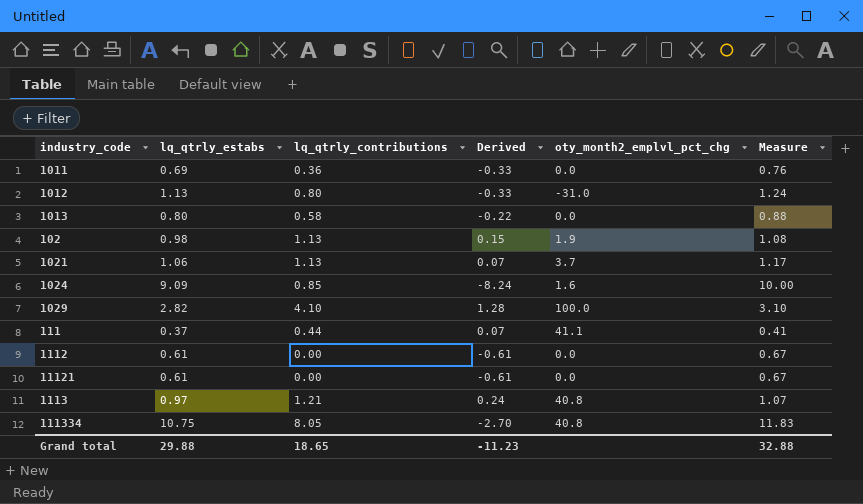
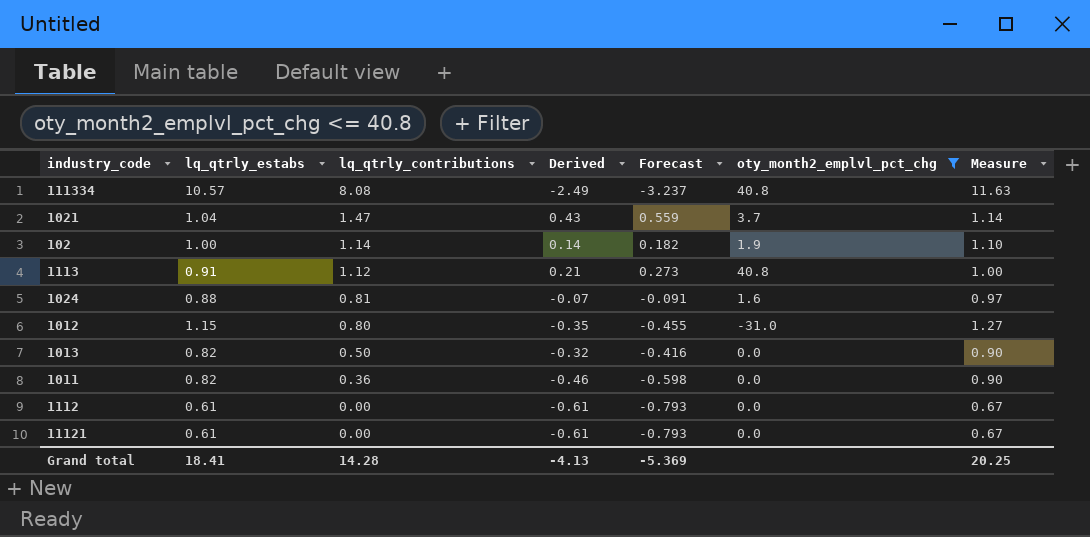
filter: none -> oty_month2_emplvl_pct_chg <= 40.8
row order: none -> lq_qtrly_contributions descending
column Forecast | formula: none -> [Derived] * 1.3
111334 | lq_qtrly_estabs: 10.75 -> 10.57
111334 | lq_qtrly_contributions: 8.05 -> 8.08
111334 | Derived: -2.70 -> -2.49
111334 | Measure: 11.83 -> 11.63
1021 | lq_qtrly_estabs: 1.06 -> 1.04
1021 | lq_qtrly_contributions: 1.13 -> 1.47
1021 | Derived: 0.07 -> 0.43
1021 | Measure: 1.17 -> 1.14
102 | lq_qtrly_estabs: 0.98 -> 1.00
102 | lq_qtrly_contributions: 1.13 -> 1.14
102 | Derived: 0.15 -> 0.14
102 | Measure: 1.08 -> 1.10
1113 | lq_qtrly_estabs: 0.97 -> 0.91
1113 | lq_qtrly_contributions: 1.21 -> 1.12
1113 | Derived: 0.24 -> 0.21
1113 | Measure: 1.07 -> 1.00
1024 | lq_qtrly_estabs: 9.09 -> 0.88
1024 | lq_qtrly_contributions: 0.85 -> 0.81
1024 | Derived: -8.24 -> -0.07
1024 | Measure: 10.00 -> 0.97
1012 | lq_qtrly_estabs: 1.13 -> 1.15
1012 | Derived: -0.33 -> -0.35
1012 | Measure: 1.24 -> 1.27
1013 | lq_qtrly_estabs: 0.80 -> 0.82
1013 | lq_qtrly_contributions: 0.58 -> 0.50
1013 | Derived: -0.22 -> -0.32
1013 | Measure: 0.88 -> 0.90
1011 | lq_qtrly_estabs: 0.69 -> 0.82
1011 | Derived: -0.33 -> -0.46
1011 | Measure: 0.76 -> 0.90
Grand total | lq_qtrly_estabs: 29.88 -> 18.41
Grand total | lq_qtrly_contributions: 18.65 -> 14.28
Grand total | Derived: -11.23 -> -4.13
Grand total | Measure: 32.88 -> 20.25

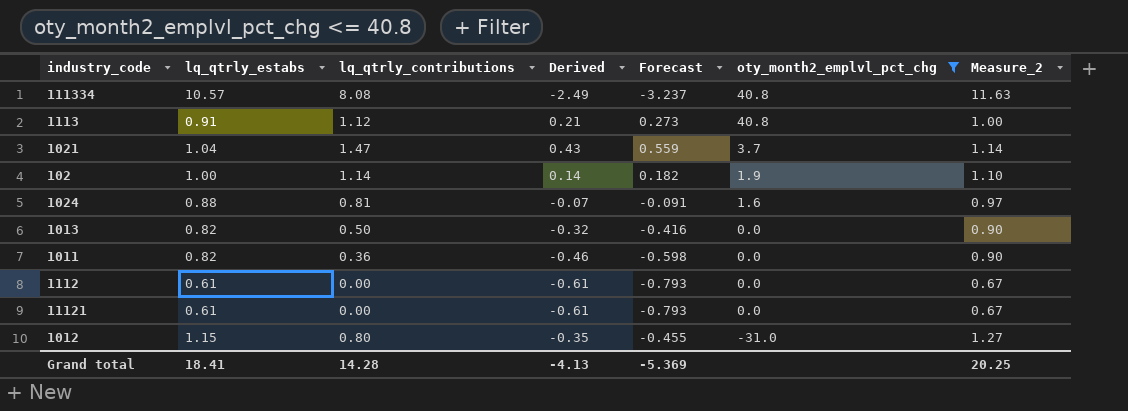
row order: lq_qtrly_contributions descending -> oty_month2_emplvl_pct_chg descending
column name: Measure -> Measure_2

